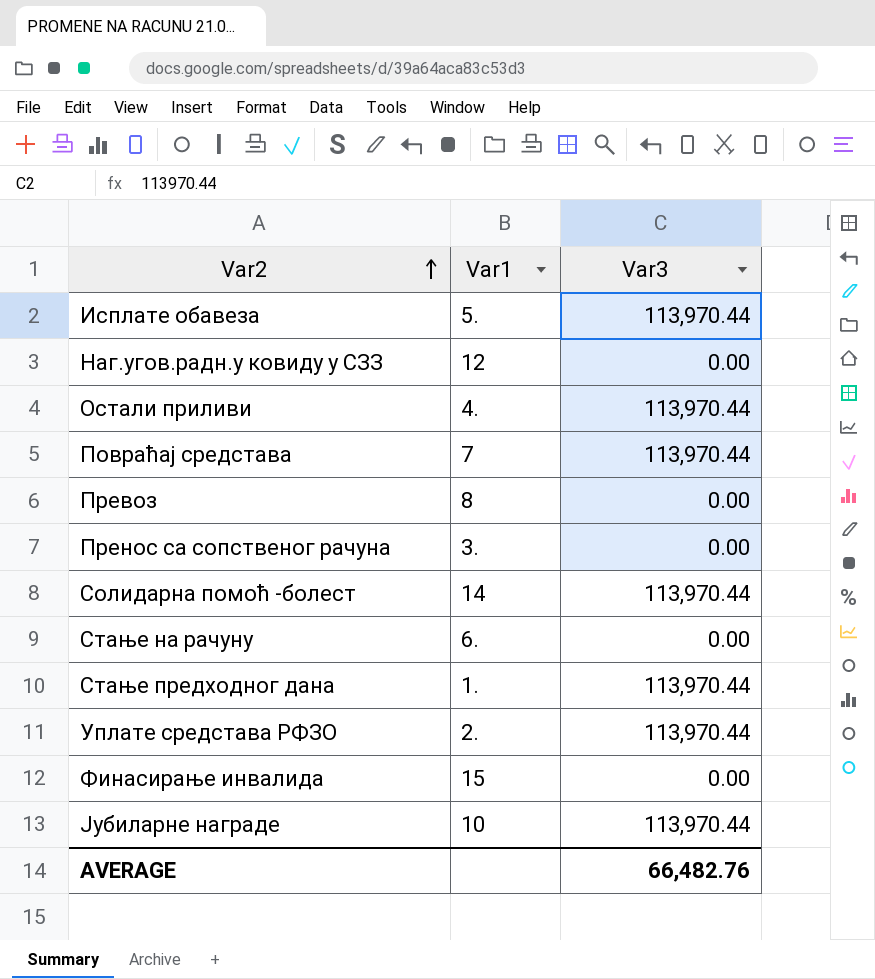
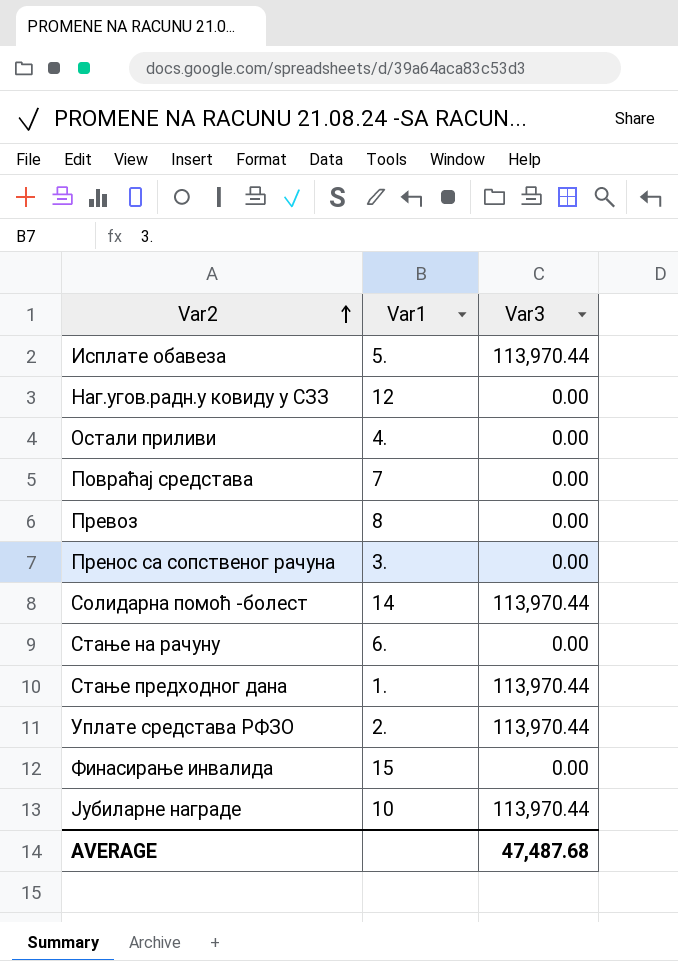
Остали приливи | Var3: 113,970.44 -> 0.00
Повраћај средстава | Var3: 113,970.44 -> 0.00
AVERAGE | Var3: 66,482.76 -> 47,487.68

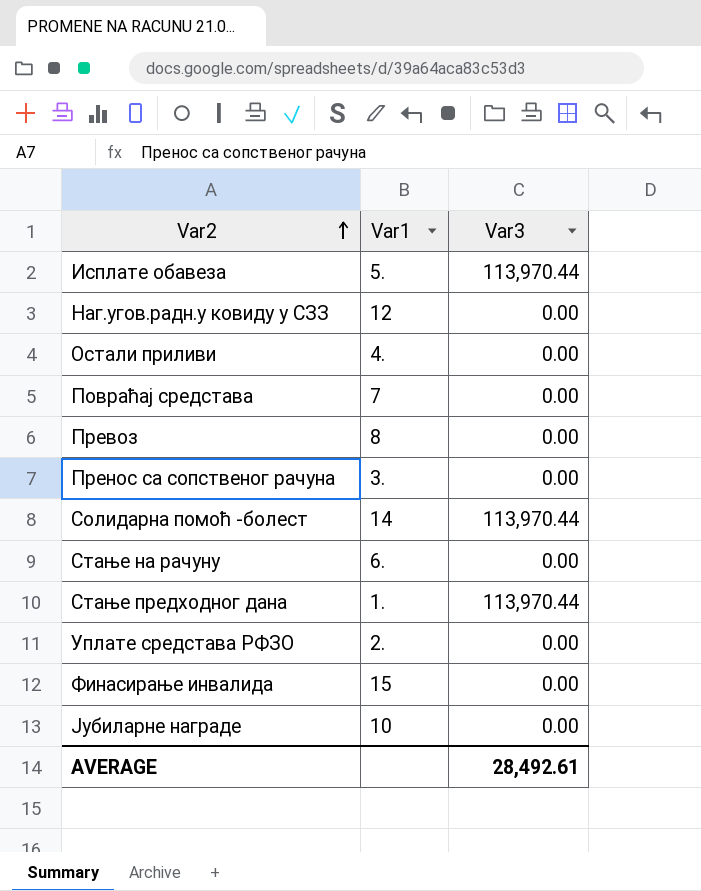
Уплате средстава РФЗО | Var3: 113,970.44 -> 0.00
Јубиларне награде | Var3: 113,970.44 -> 0.00
AVERAGE | Var3: 47,487.68 -> 28,492.61

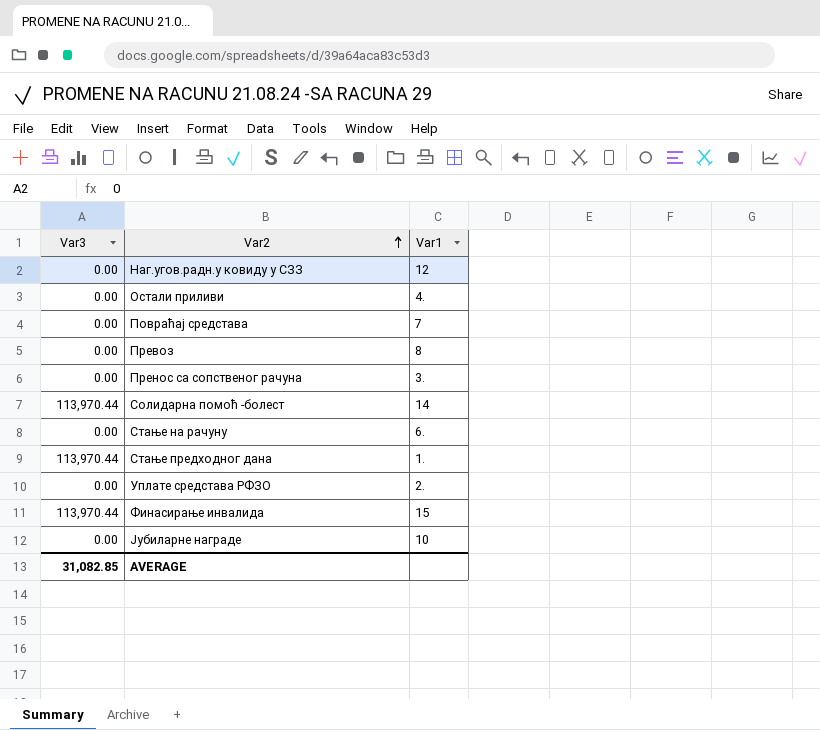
column Var3 | position: 3 -> 1
row Исплате обавеза: 5. | 113,970.44 -> none
Финасирање инвалида | Var3: 0.00 -> 113,970.44
AVERAGE | Var3: 28,492.61 -> 31,082.85

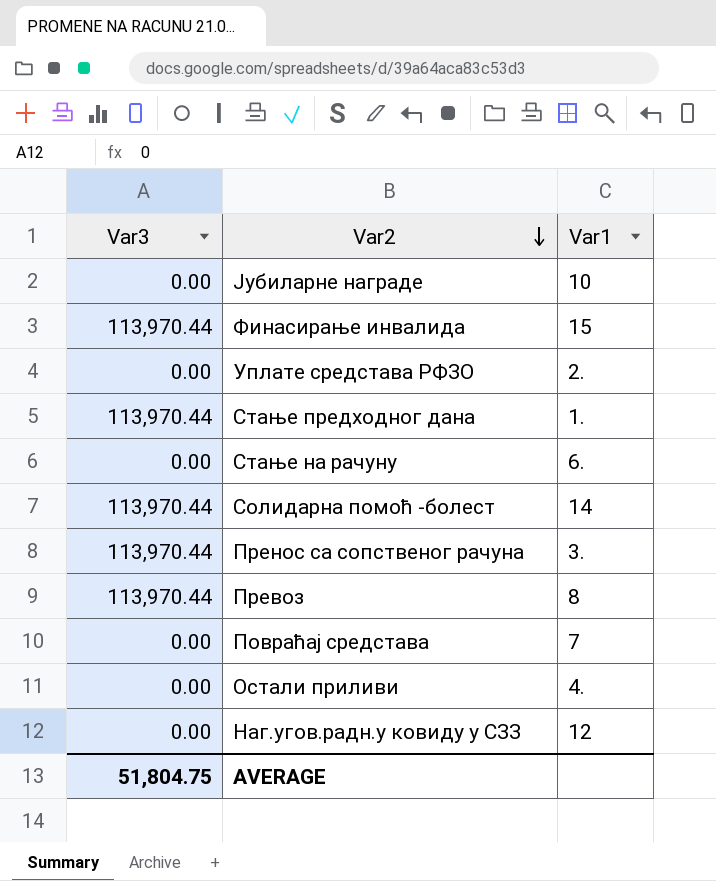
row order: Var2 ascending -> Var2 descending
Пренос са сопственог рачуна | Var3: 0.00 -> 113,970.44
Превоз | Var3: 0.00 -> 113,970.44
AVERAGE | Var3: 31,082.85 -> 51,804.75

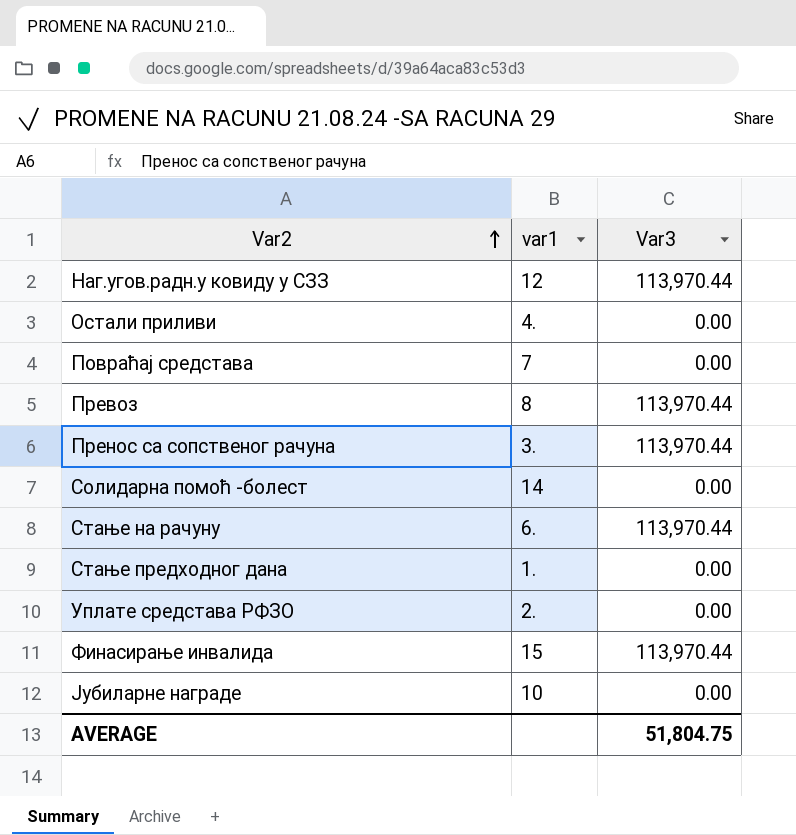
row order: Var2 descending -> Var2 ascending
column name: Var1 -> var1
column Var3 | position: 1 -> 3
Наг.угов.радн.у ковиду у СЗЗ | Var3: 0.00 -> 113,970.44
Солидарна помоћ -болест | Var3: 113,970.44 -> 0.00
Стање на рачуну | Var3: 0.00 -> 113,970.44
Стање предходног дана | Var3: 113,970.44 -> 0.00

